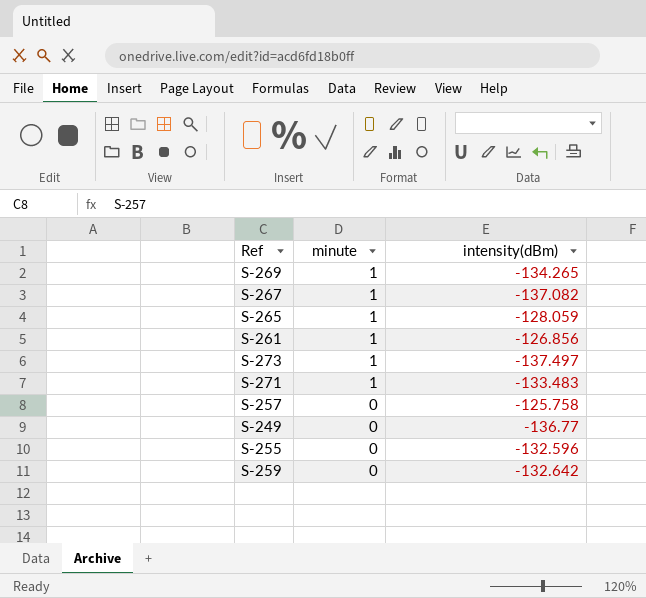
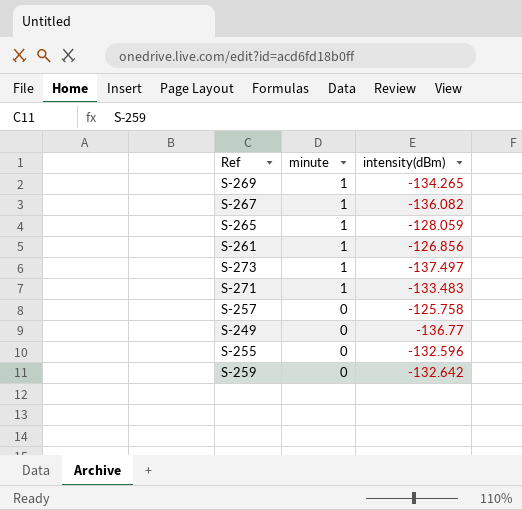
S-267 | intensity(dBm): -137.082 -> -136.082

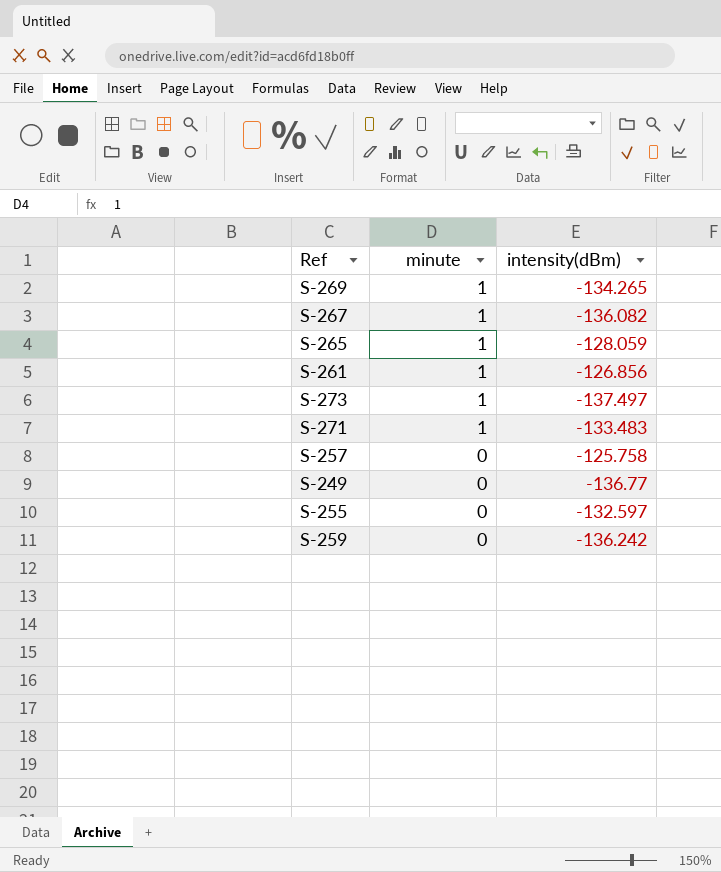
S-255 | intensity(dBm): -132.596 -> -132.597
S-259 | intensity(dBm): -132.642 -> -136.242

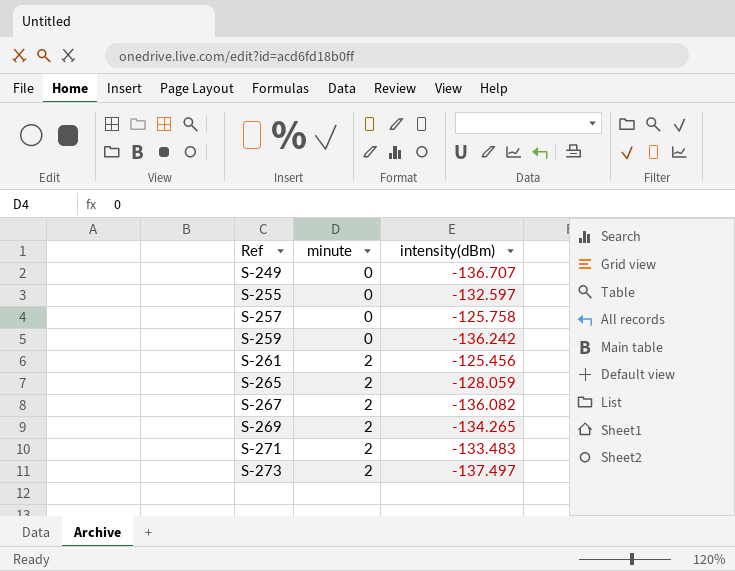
row order: minute descending -> Ref ascending
S-249 | intensity(dBm): -136.77 -> -136.707
S-261 | minute: 1 -> 2
S-261 | intensity(dBm): -126.856 -> -125.456
S-265 | minute: 1 -> 2
S-267 | minute: 1 -> 2
S-269 | minute: 1 -> 2
S-271 | minute: 1 -> 2
S-273 | minute: 1 -> 2

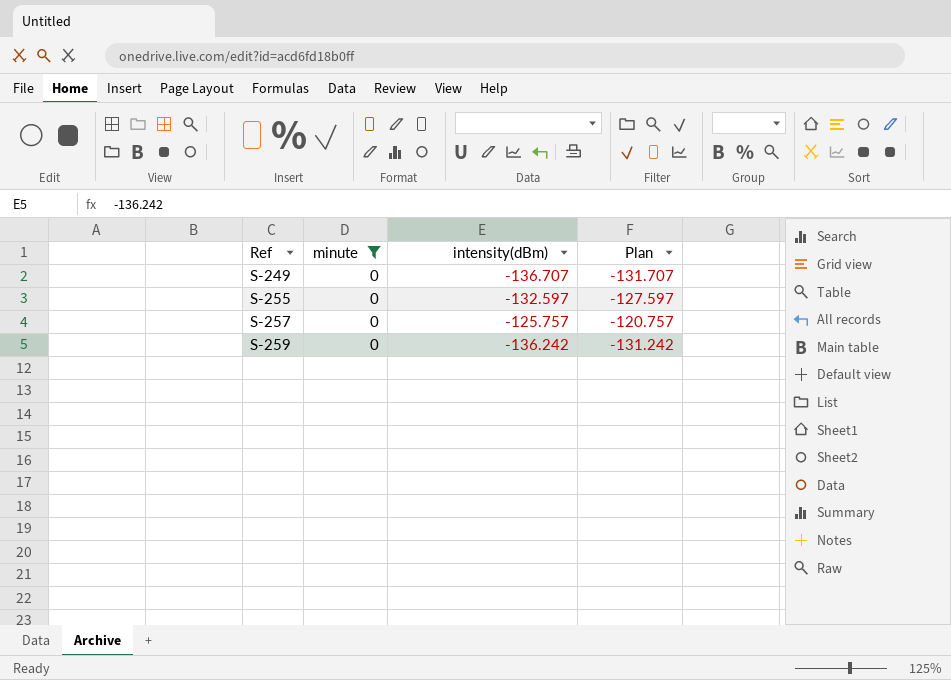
filter: none -> minute = 0
column Plan | formula: none -> [intensity(dBm)] + 5
S-257 | intensity(dBm): -125.758 -> -125.757

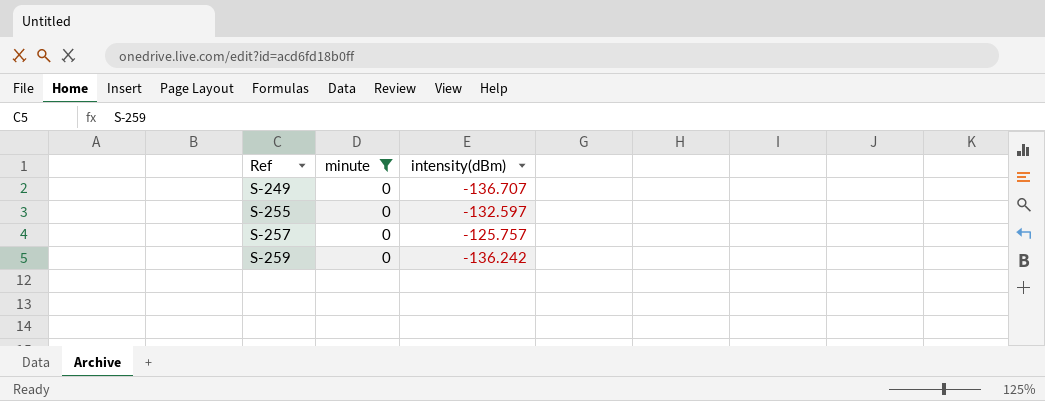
column Plan | formula: [intensity(dBm)] + 5 -> none

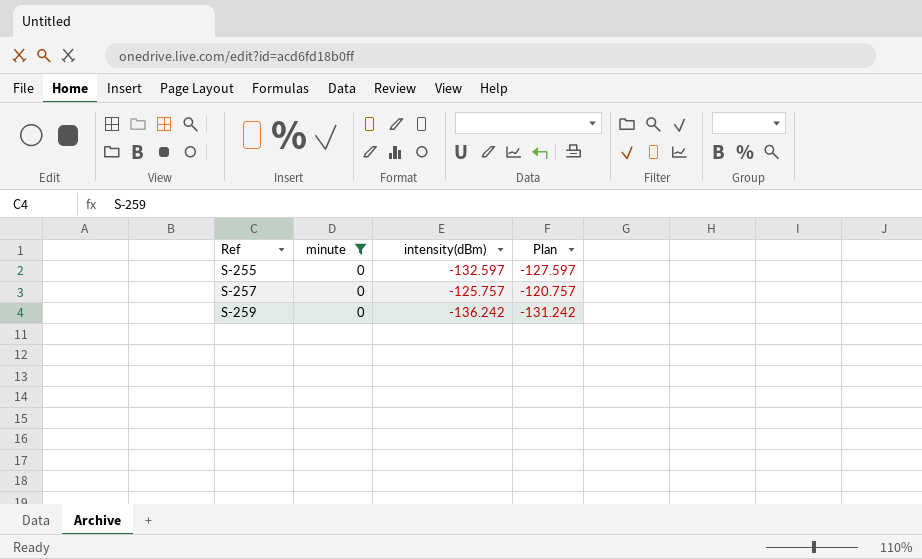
column Plan | formula: none -> [intensity(dBm)] + 5
row S-249: 0 | -136.707 -> none

